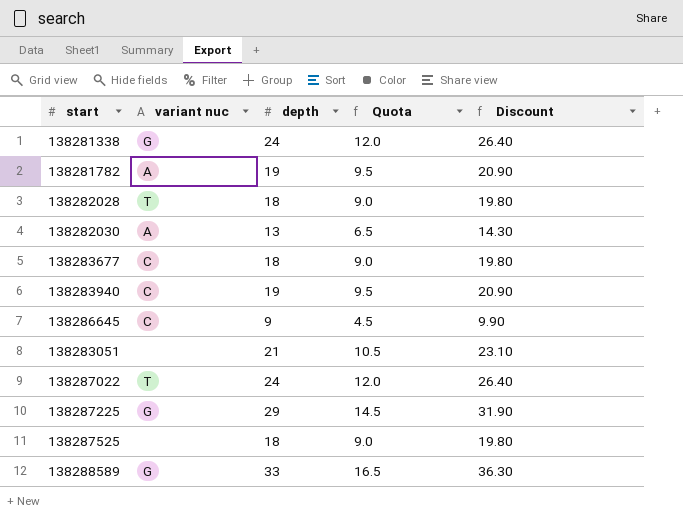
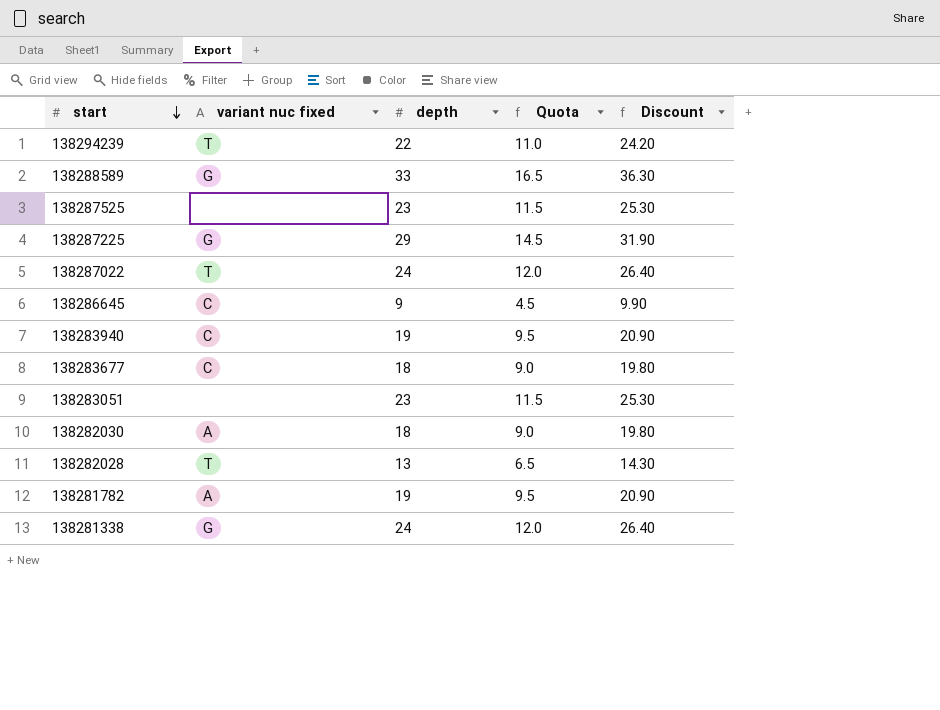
row order: none -> start descending
column name: variant nuc -> variant nuc fixed
row 138294239: none -> T | 22 | 11.0 | 24.20
138287525 | depth: 18 -> 23
138287525 | Quota: 9.0 -> 11.5
138287525 | Discount: 19.80 -> 25.30
138283051 | depth: 21 -> 23
138283051 | Quota: 10.5 -> 11.5
138283051 | Discount: 23.10 -> 25.30
138282030 | depth: 13 -> 18
138282030 | Quota: 6.5 -> 9.0
138282030 | Discount: 14.30 -> 19.80
138282028 | depth: 18 -> 13
138282028 | Quota: 9.0 -> 6.5
138282028 | Discount: 19.80 -> 14.30

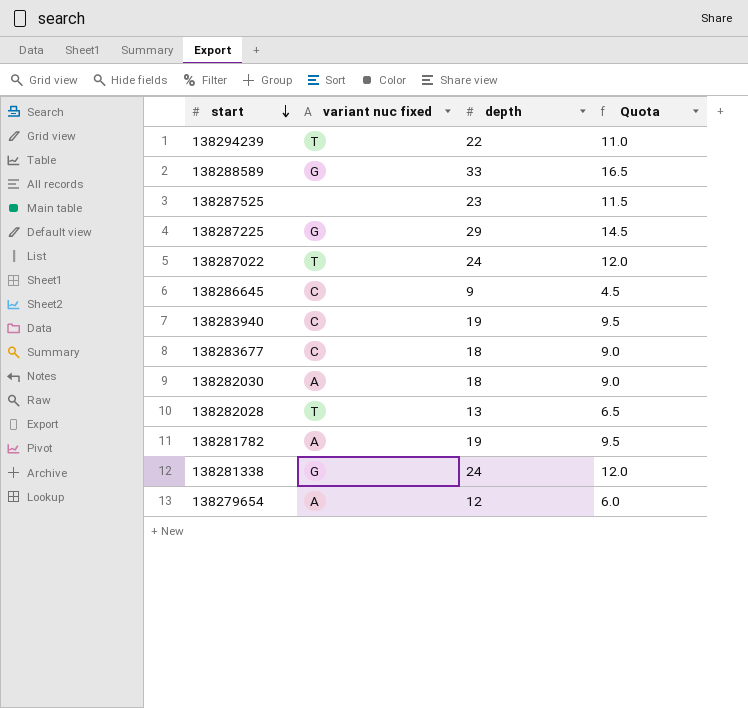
column Discount | formula: [depth] * 1.1 -> none
row 138283051: none | 23 | 11.5 | 25.30 -> none
row 138279654: none -> A | 12 | 6.0

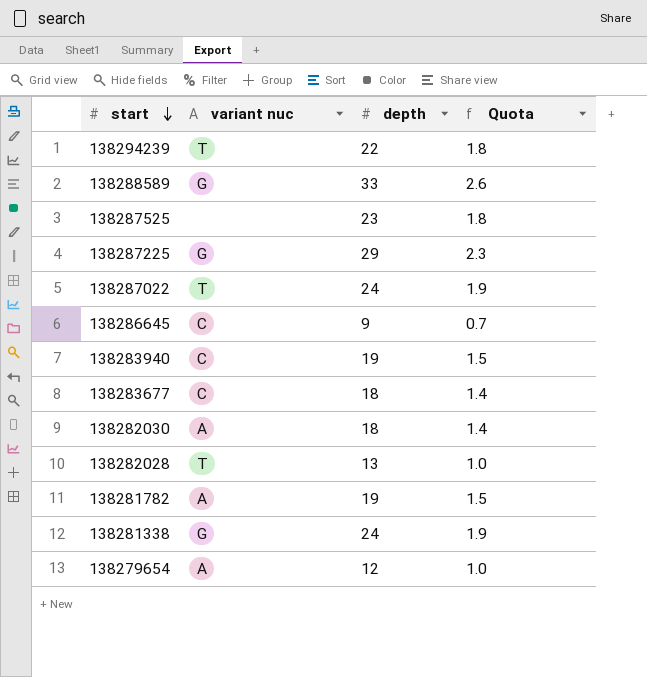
column name: variant nuc fixed -> variant nuc
column Quota | formula: [depth] * 0.5 -> [depth] * 0.08

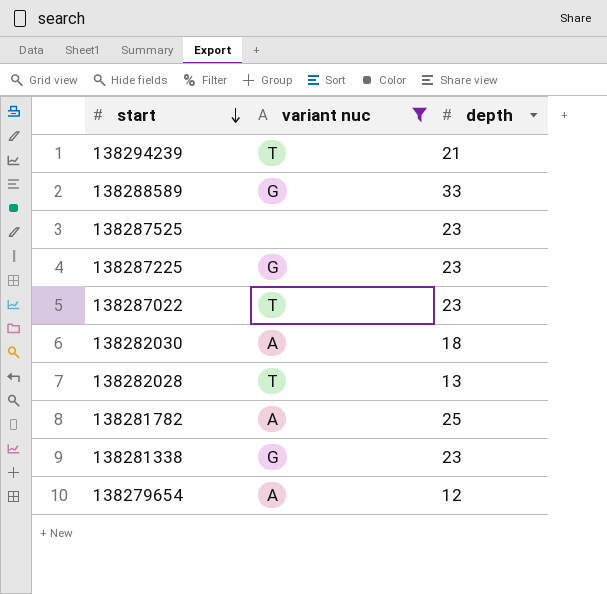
filter: none -> variant nuc != C
column Quota | formula: [depth] * 0.08 -> none
138294239 | depth: 22 -> 21
138287225 | depth: 29 -> 23
138287022 | depth: 24 -> 23
138281782 | depth: 19 -> 25
138281338 | depth: 24 -> 23

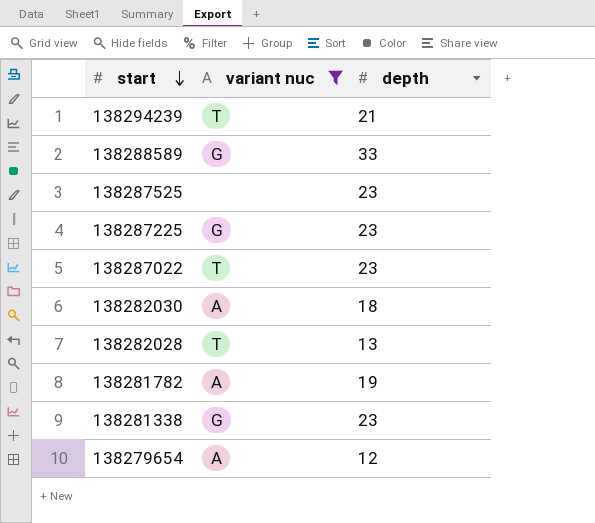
138281782 | depth: 25 -> 19

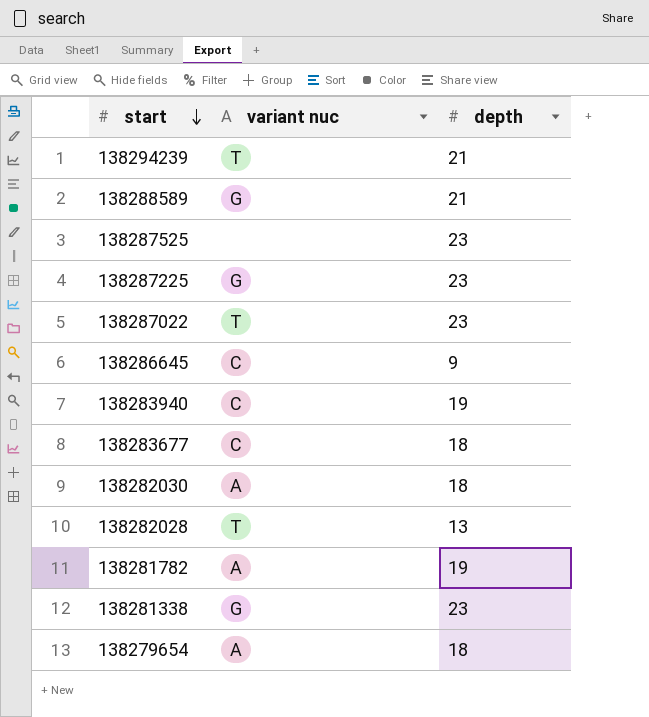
filter: variant nuc != C -> none
138288589 | depth: 33 -> 21
138279654 | depth: 12 -> 18

